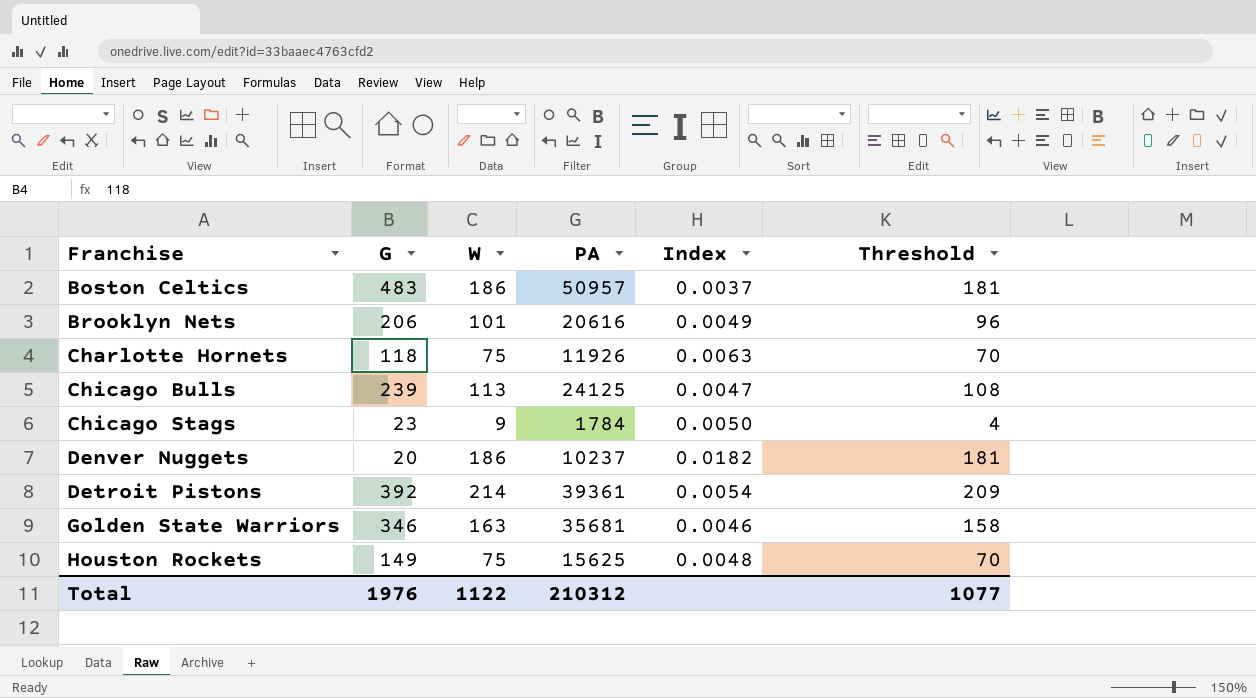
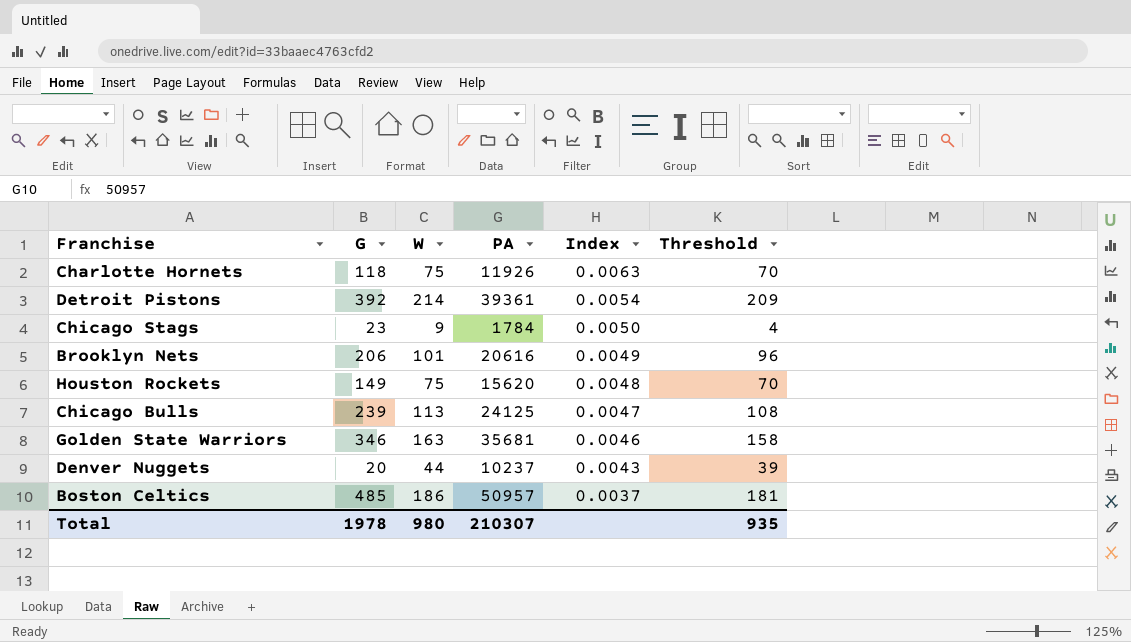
row order: Franchise ascending -> Index descending
Houston Rockets | PA: 15625 -> 15620
Denver Nuggets | W: 186 -> 44
Denver Nuggets | Index: 0.0182 -> 0.0043
Denver Nuggets | Threshold: 181 -> 39
Boston Celtics | G: 483 -> 485
Total | G: 1976 -> 1978
Total | W: 1122 -> 980
Total | PA: 210312 -> 210307
Total | Threshold: 1077 -> 935

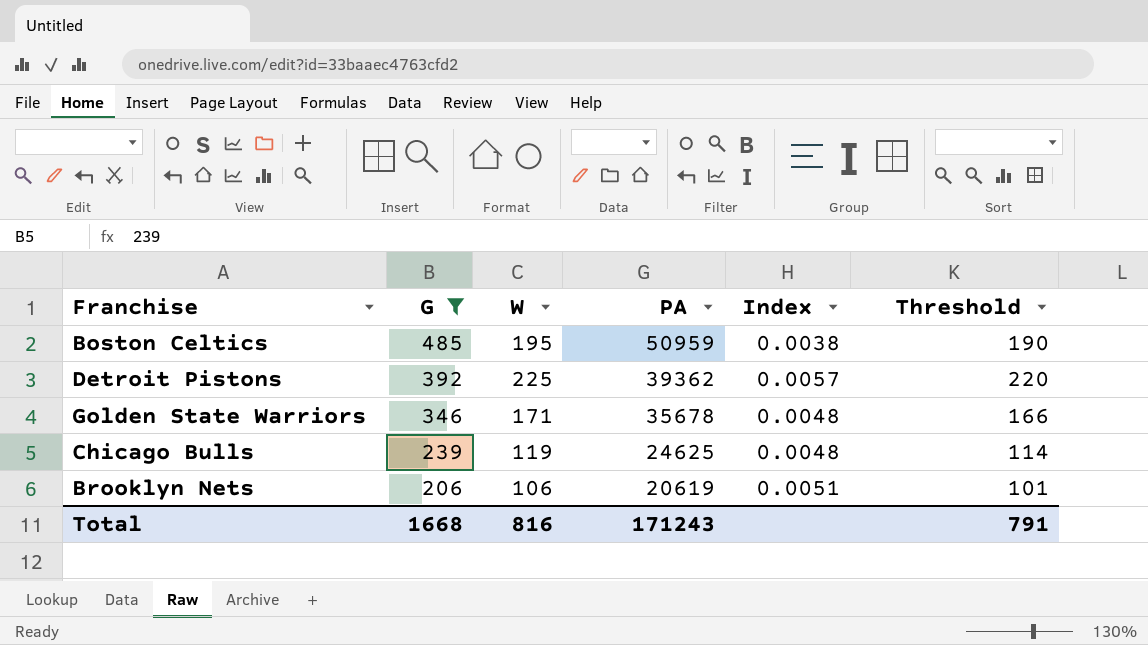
filter: none -> G >= 206
row order: Index descending -> G descending
Boston Celtics | W: 186 -> 195
Boston Celtics | PA: 50957 -> 50959
Boston Celtics | Index: 0.0037 -> 0.0038
Boston Celtics | Threshold: 181 -> 190
Detroit Pistons | W: 214 -> 225
Detroit Pistons | PA: 39361 -> 39362
Detroit Pistons | Index: 0.0054 -> 0.0057
Detroit Pistons | Threshold: 209 -> 220
Golden State Warriors | W: 163 -> 171
Golden State Warriors | PA: 35681 -> 35678
Golden State Warriors | Index: 0.0046 -> 0.0048
Golden State Warriors | Threshold: 158 -> 166
Chicago Bulls | W: 113 -> 119
Chicago Bulls | PA: 24125 -> 24625
Chicago Bulls | Index: 0.0047 -> 0.0048
Chicago Bulls | Threshold: 108 -> 114
Brooklyn Nets | W: 101 -> 106
Brooklyn Nets | PA: 20616 -> 20619
Brooklyn Nets | Index: 0.0049 -> 0.0051
Brooklyn Nets | Threshold: 96 -> 101
Total | G: 1978 -> 1668
Total | W: 980 -> 816
Total | PA: 210307 -> 171243
Total | Threshold: 935 -> 791

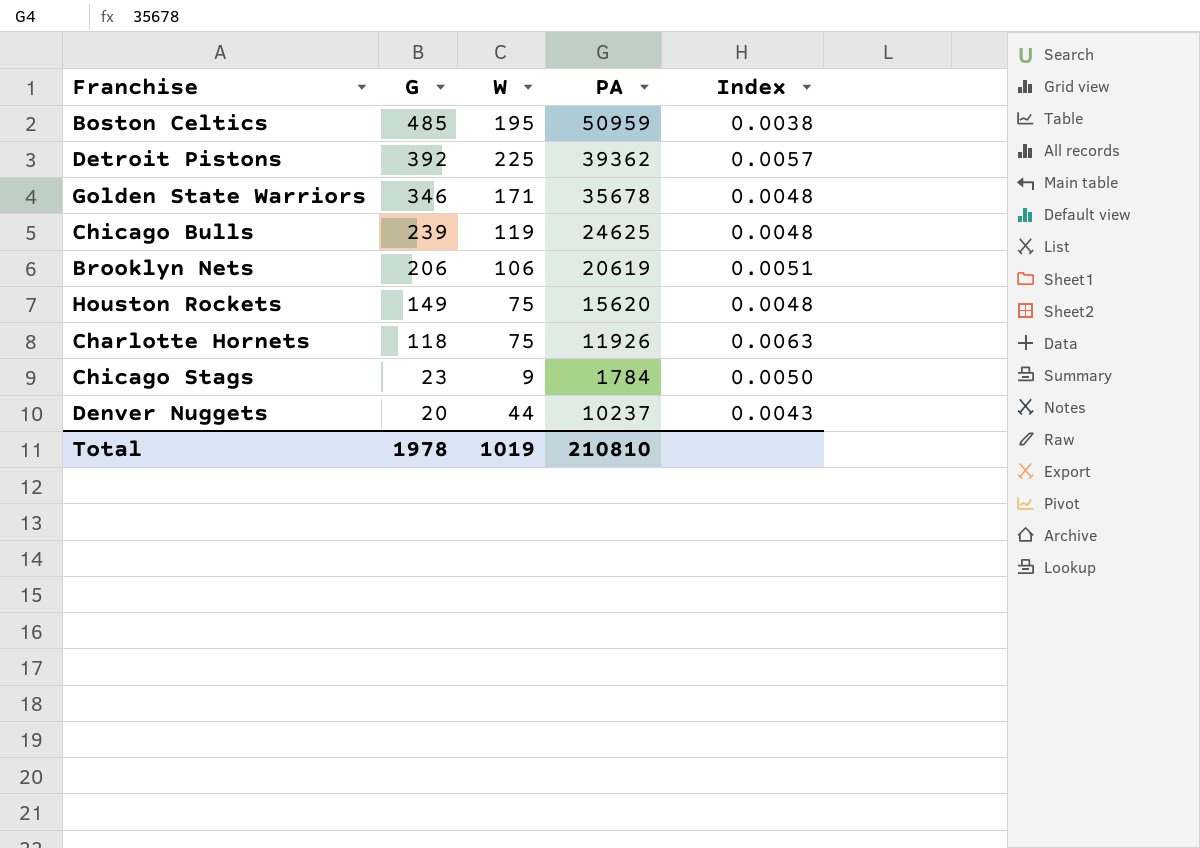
filter: G >= 206 -> none
column Threshold | formula: [W] - 5 -> none
Total | G: 1668 -> 1978
Total | W: 816 -> 1019
Total | PA: 171243 -> 210810

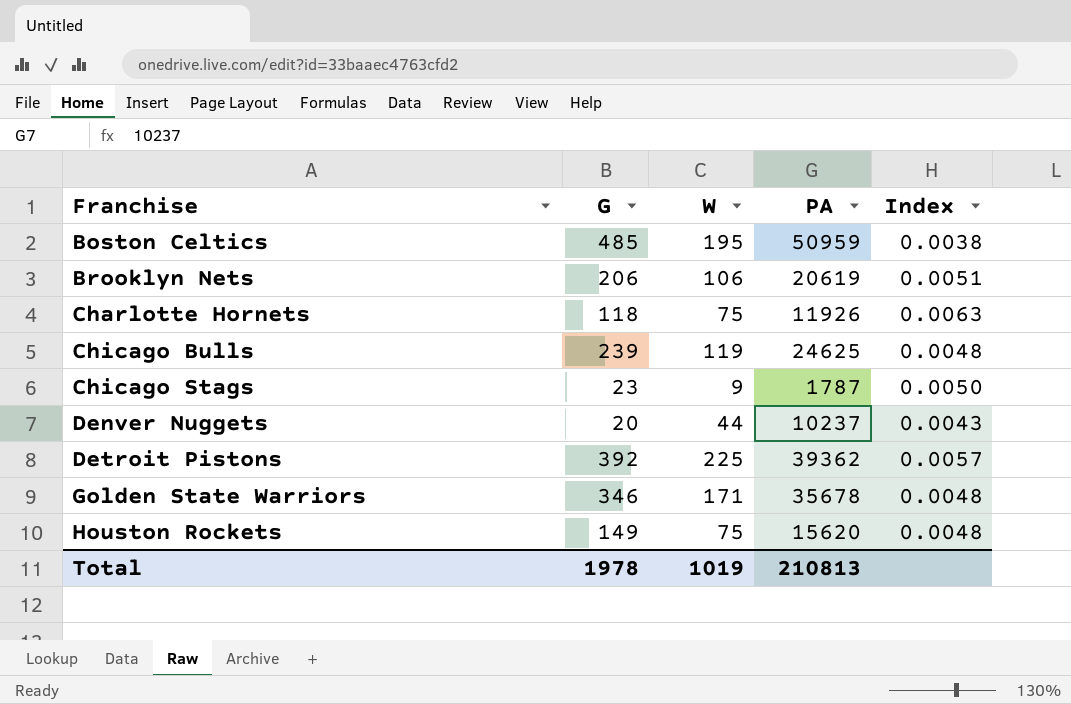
row order: G descending -> Franchise ascending
Chicago Stags | PA: 1784 -> 1787
Total | PA: 210810 -> 210813

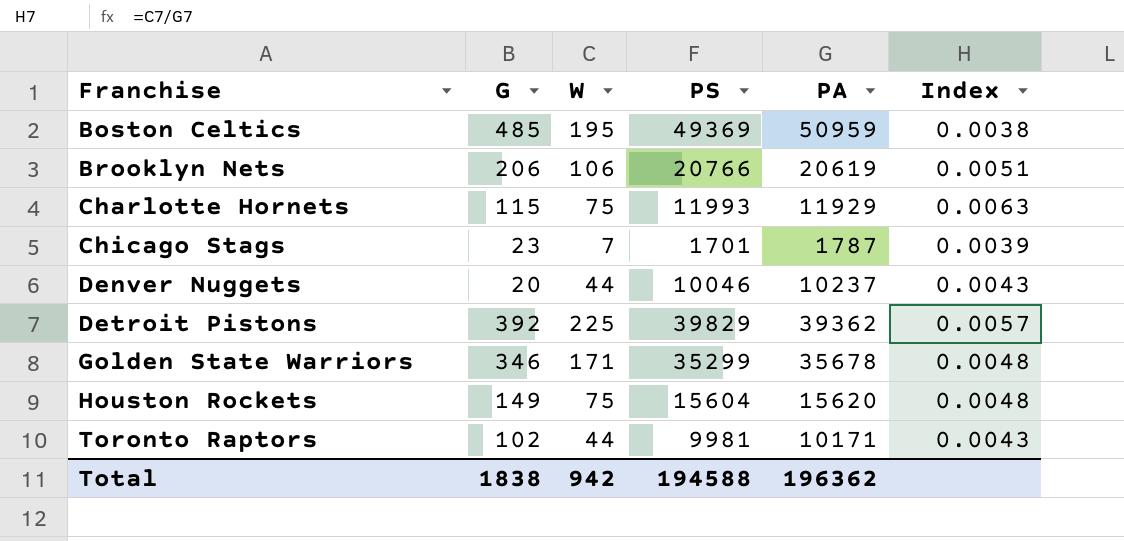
column PS | position: none -> 4
row Chicago Bulls: 239 | 119 | 24625 | 0.0048 -> none
Charlotte Hornets | G: 118 -> 115
Charlotte Hornets | PA: 11926 -> 11929
Chicago Stags | W: 9 -> 7
Chicago Stags | Index: 0.0050 -> 0.0039
row Toronto Raptors: none -> 102 | 44 | 9981 | 10171 | 0.0043
Total | G: 1978 -> 1838
Total | W: 1019 -> 942
Total | PA: 210813 -> 196362

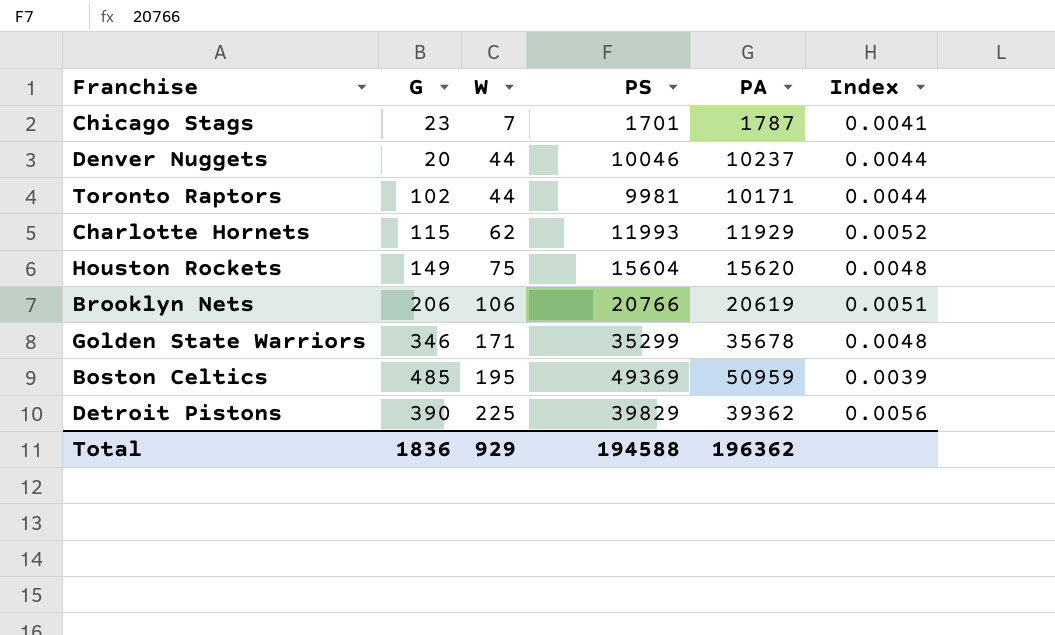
row order: Franchise ascending -> W ascending
column Index | formula: [W] / [PA] -> [W] / [PS]
Charlotte Hornets | W: 75 -> 62
Detroit Pistons | G: 392 -> 390
Total | G: 1838 -> 1836
Total | W: 942 -> 929

